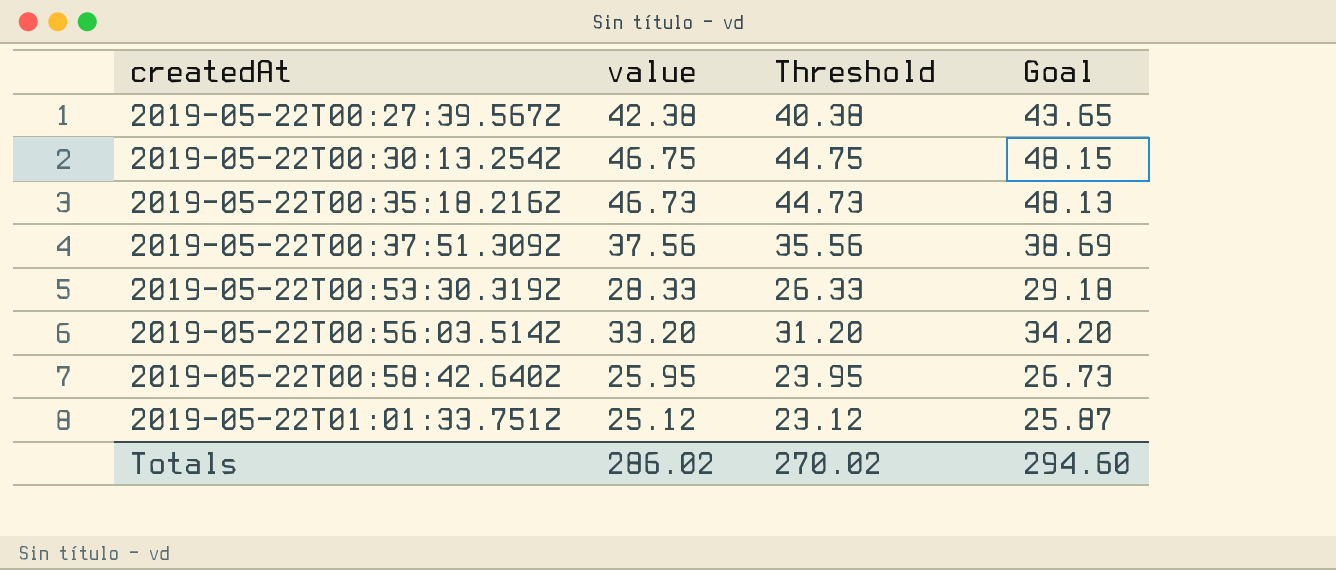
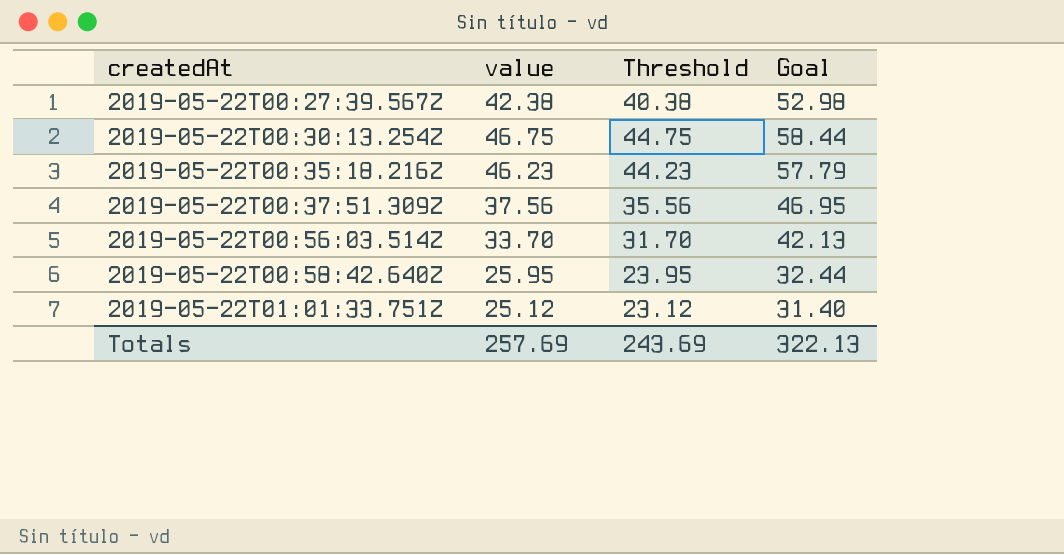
column Goal | formula: [value] * 1.03 -> [value] * 1.25
row 2019-05-22T00:53:30.319Z: 28.33 | 26.33 | 29.18 -> none
2019-05-22T00:35:18.216Z | value: 46.73 -> 46.23
2019-05-22T00:35:18.216Z | Threshold: 44.73 -> 44.23
2019-05-22T00:56:03.514Z | value: 33.20 -> 33.70
2019-05-22T00:56:03.514Z | Threshold: 31.20 -> 31.70
Totals | value: 286.02 -> 257.69
Totals | Threshold: 270.02 -> 243.69
Totals | Goal: 294.60 -> 322.13

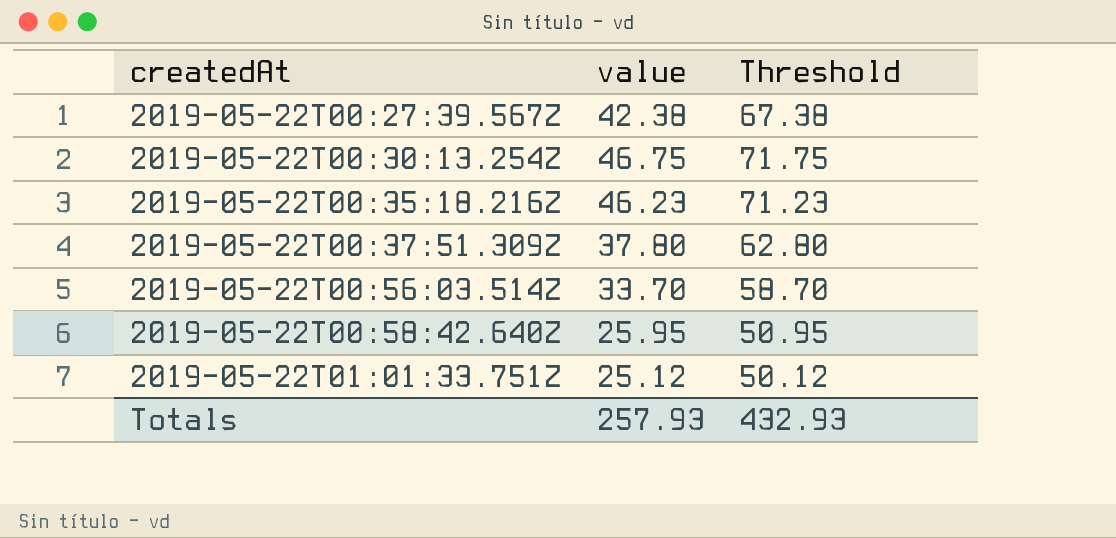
column Goal | formula: [value] * 1.25 -> none
column Threshold | formula: [value] - 2 -> [value] + 25
2019-05-22T00:37:51.309Z | value: 37.56 -> 37.80
Totals | value: 257.69 -> 257.93
Totals | Threshold: 243.69 -> 432.93

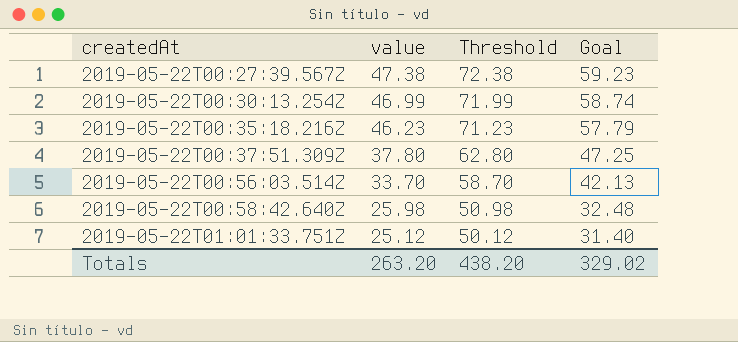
column Goal | formula: none -> [value] * 1.25
2019-05-22T00:27:39.567Z | value: 42.38 -> 47.38
2019-05-22T00:27:39.567Z | Threshold: 67.38 -> 72.38
2019-05-22T00:30:13.254Z | value: 46.75 -> 46.99
2019-05-22T00:30:13.254Z | Threshold: 71.75 -> 71.99
2019-05-22T00:58:42.640Z | value: 25.95 -> 25.98
2019-05-22T00:58:42.640Z | Threshold: 50.95 -> 50.98
Totals | value: 257.93 -> 263.20
Totals | Threshold: 432.93 -> 438.20

